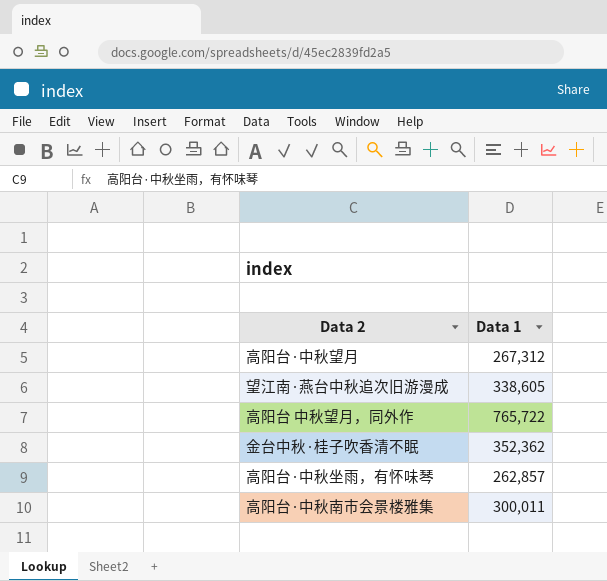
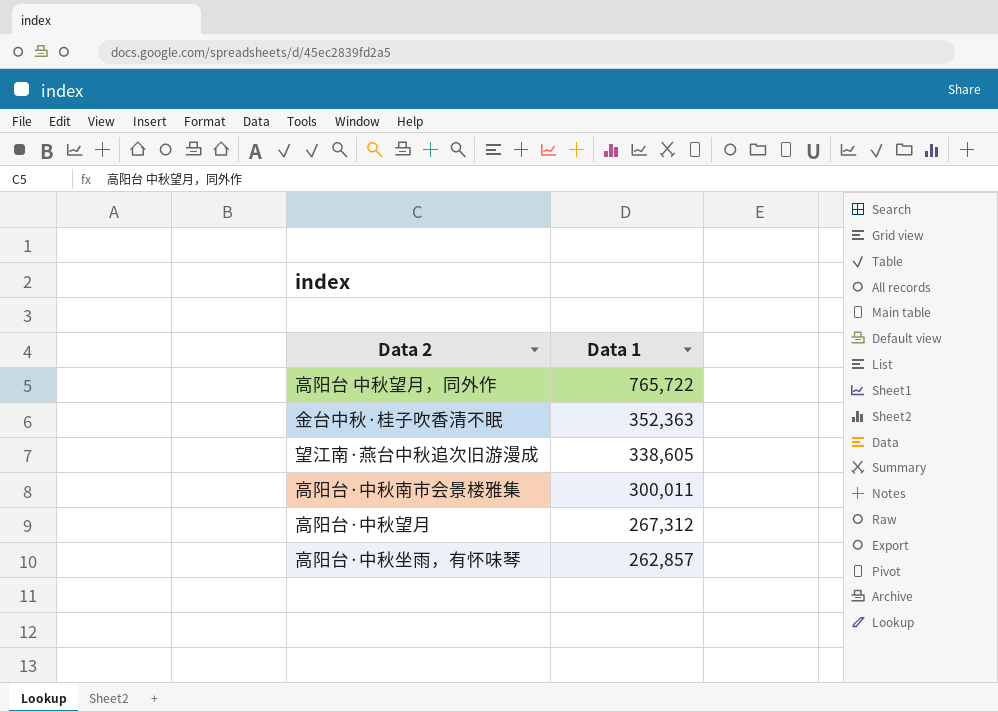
row order: none -> Data 1 descending
金台中秋·桂子吹香清不眠 | Data 1: 352,362 -> 352,363

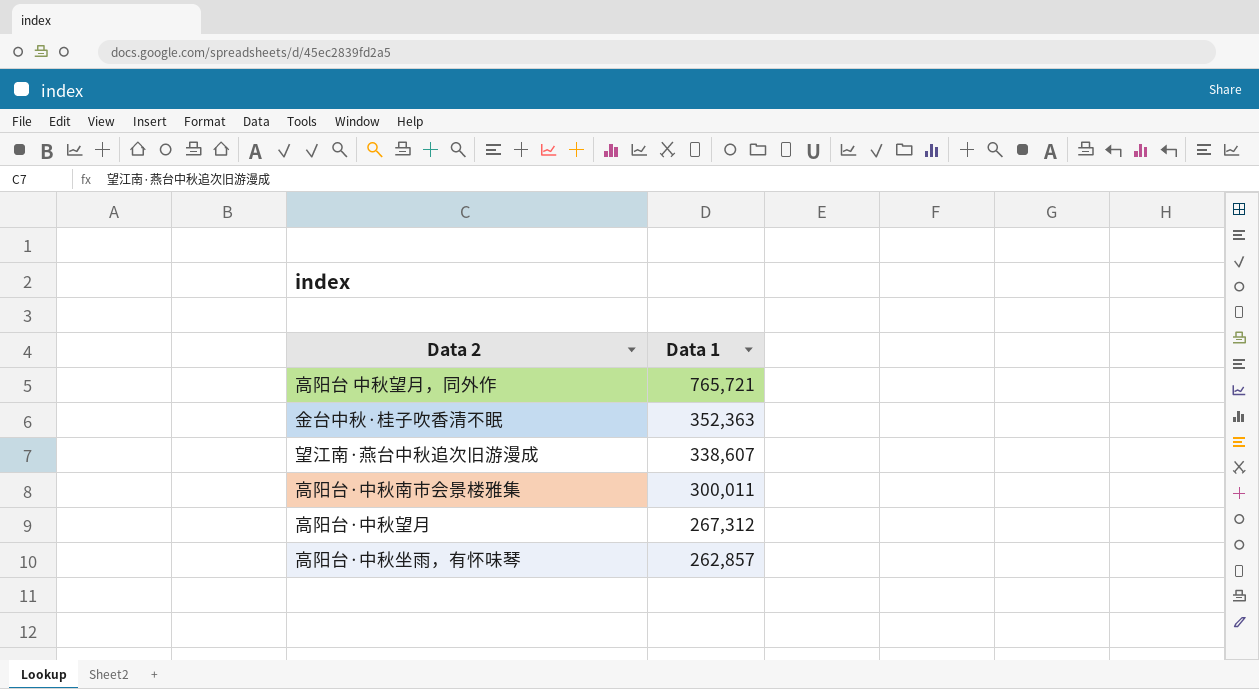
高阳台 中秋望月，同外作 | Data 1: 765,722 -> 765,721
望江南·燕台中秋追次旧游漫成 | Data 1: 338,605 -> 338,607

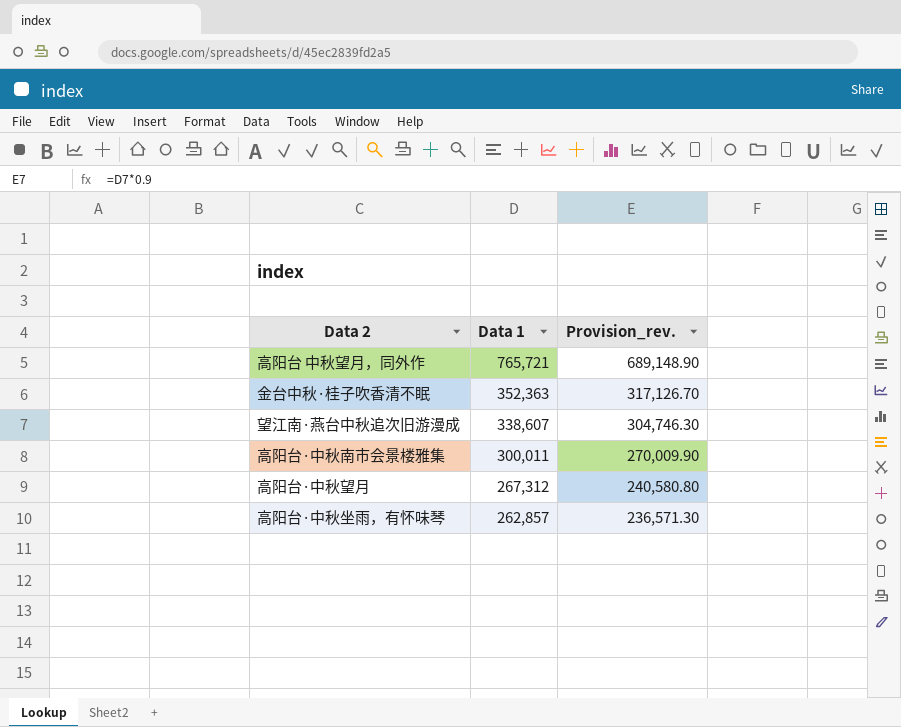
column Provision_rev. | formula: none -> [Data 1] * 0.9

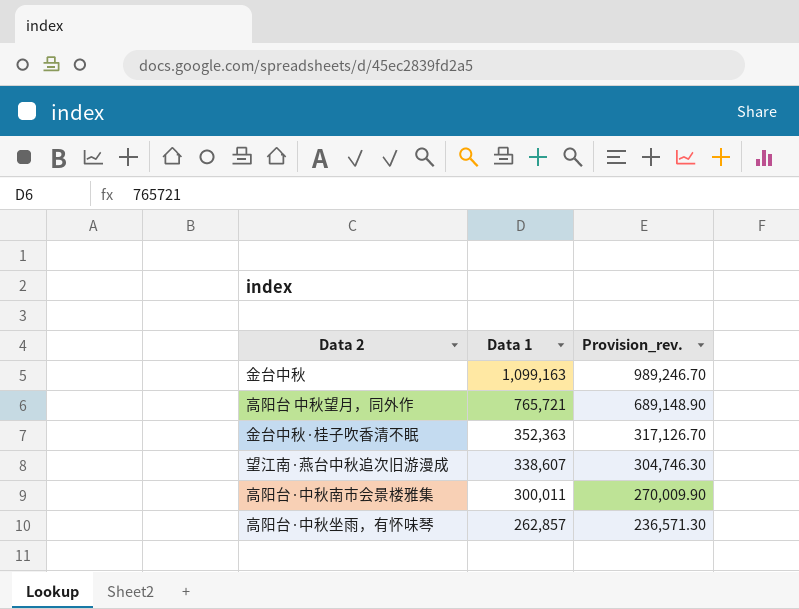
row 高阳台·中秋望月: 267,312 | 240,580.80 -> none
row 金台中秋: none -> 1,099,163 | 989,246.70

